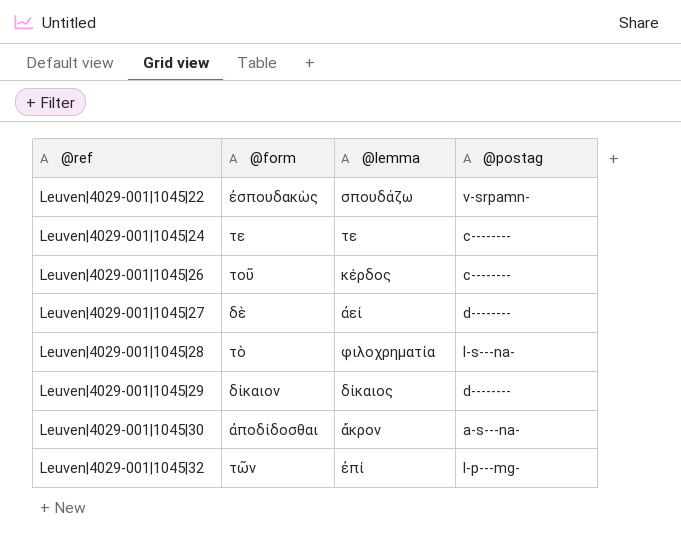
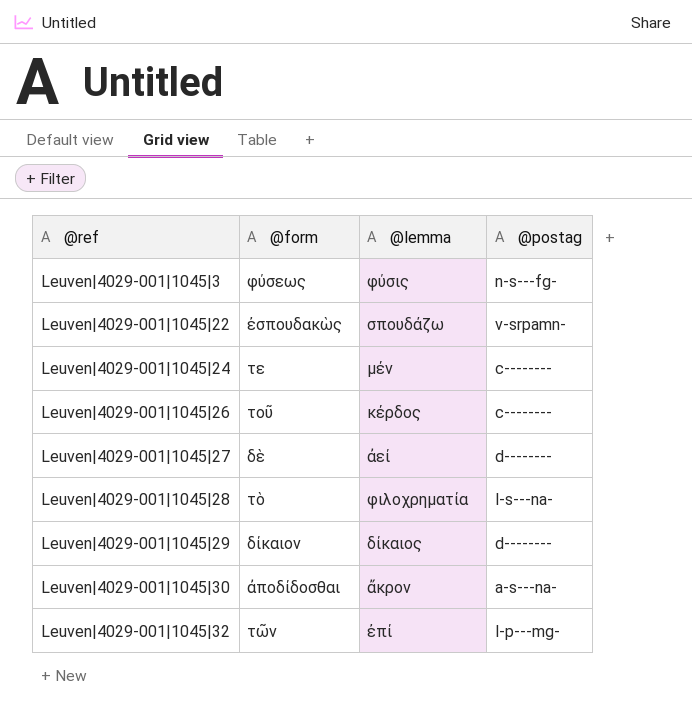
row Leuven|4029-001|1045|3: none -> φύσεως | φύσις | n-s---fg-
Leuven|4029-001|1045|24 | @lemma: τε -> μέν

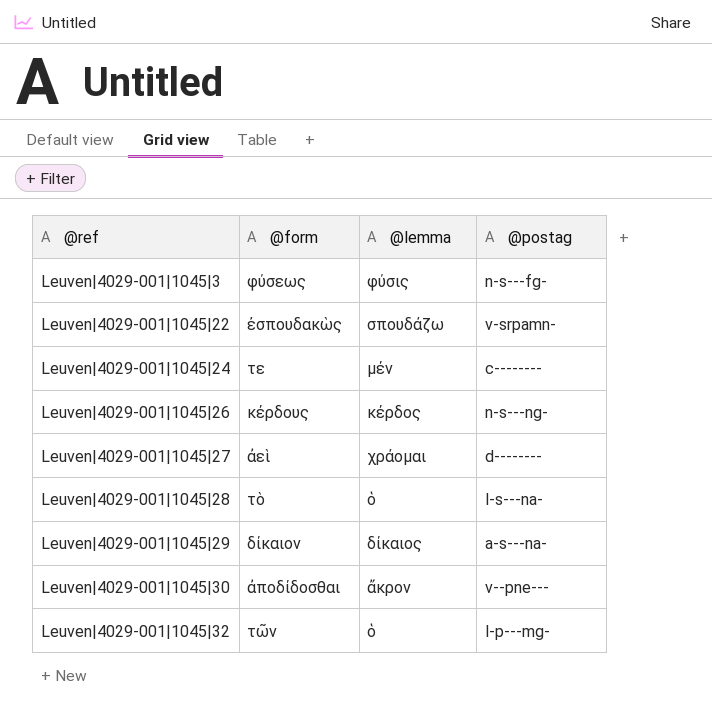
Leuven|4029-001|1045|26 | @form: τοῦ -> κέρδους
Leuven|4029-001|1045|26 | @postag: c-------- -> n-s---ng-
Leuven|4029-001|1045|27 | @form: δὲ -> ἀεὶ
Leuven|4029-001|1045|27 | @lemma: ἀεί -> χράομαι
Leuven|4029-001|1045|28 | @lemma: φιλοχρηματία -> ὁ
Leuven|4029-001|1045|29 | @postag: d-------- -> a-s---na-
Leuven|4029-001|1045|30 | @postag: a-s---na- -> v--pne---
Leuven|4029-001|1045|32 | @lemma: ἐπί -> ὁ

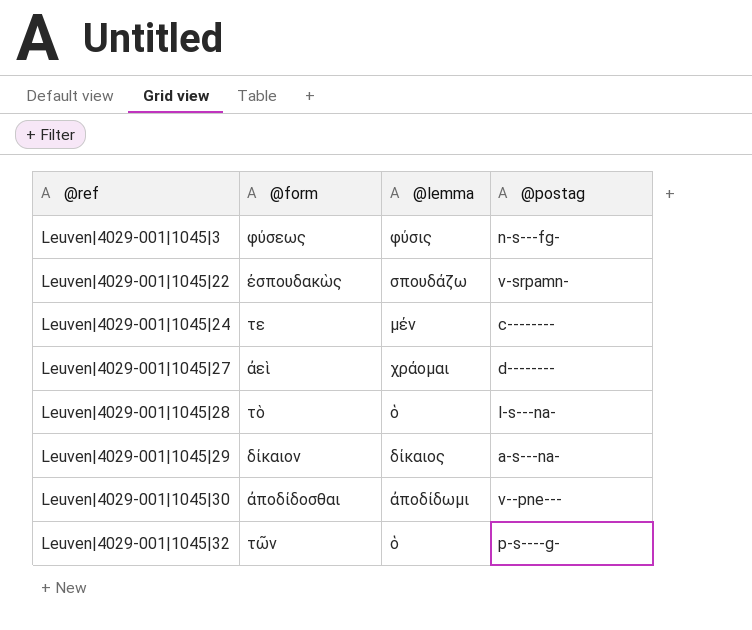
row Leuven|4029-001|1045|26: κέρδους | κέρδος | n-s---ng- -> none
Leuven|4029-001|1045|30 | @lemma: ἄκρον -> ἀποδίδωμι
Leuven|4029-001|1045|32 | @postag: l-p---mg- -> p-s----g-

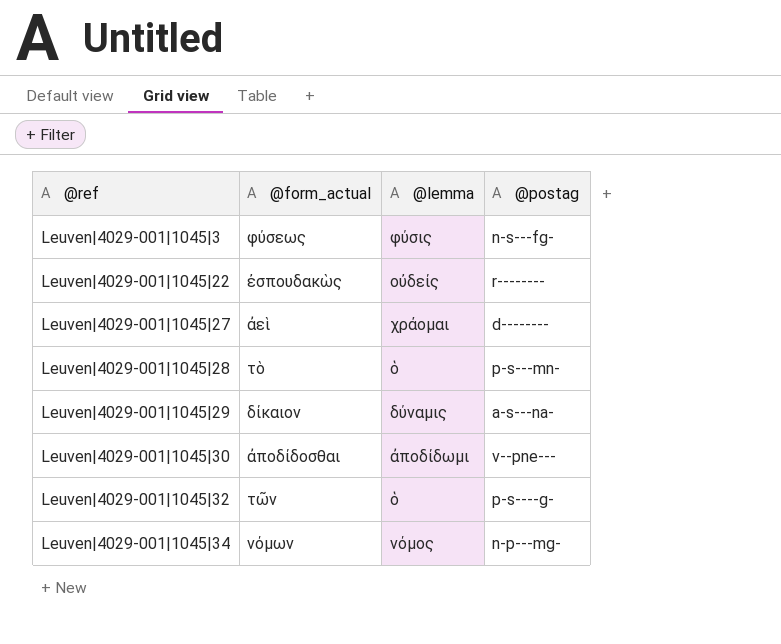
column name: @form -> @form_actual
row Leuven|4029-001|1045|24: τε | μέν | c-------- -> none
Leuven|4029-001|1045|22 | @lemma: σπουδάζω -> οὐδείς
Leuven|4029-001|1045|22 | @postag: v-srpamn- -> r--------
Leuven|4029-001|1045|28 | @postag: l-s---na- -> p-s---mn-
Leuven|4029-001|1045|29 | @lemma: δίκαιος -> δύναμις
row Leuven|4029-001|1045|34: none -> νόμων | νόμος | n-p---mg-

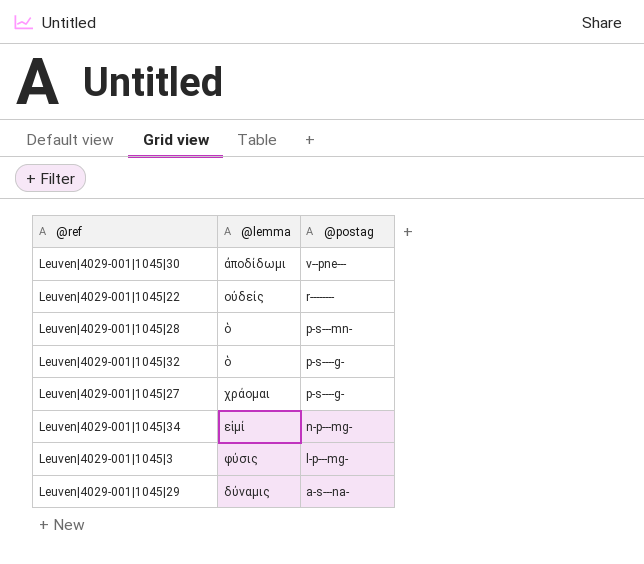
row order: @ref ascending -> @postag descending
column @form_actual | position: 2 -> none
Leuven|4029-001|1045|27 | @postag: d-------- -> p-s----g-
Leuven|4029-001|1045|34 | @lemma: νόμος -> εἰμί
Leuven|4029-001|1045|3 | @postag: n-s---fg- -> l-p---mg-

